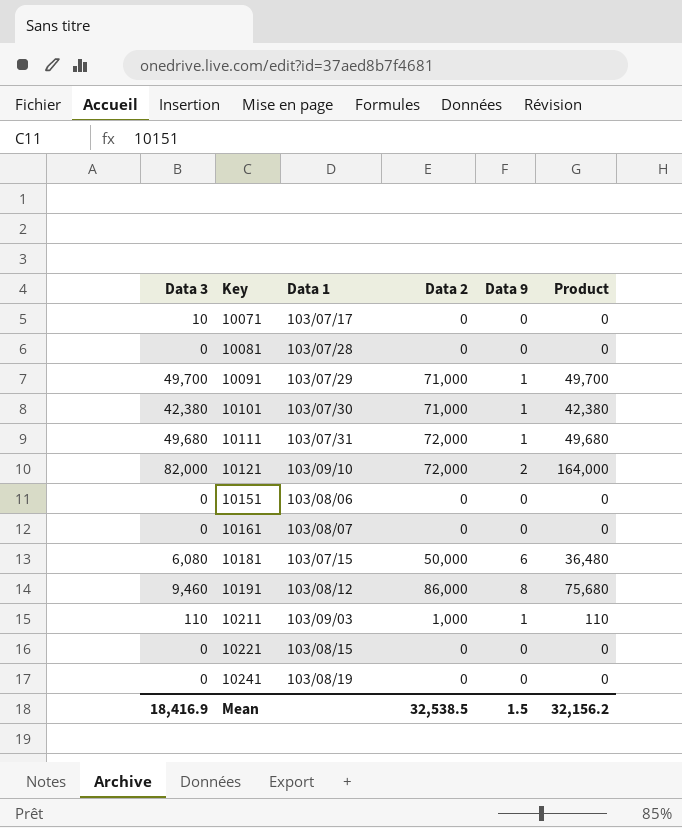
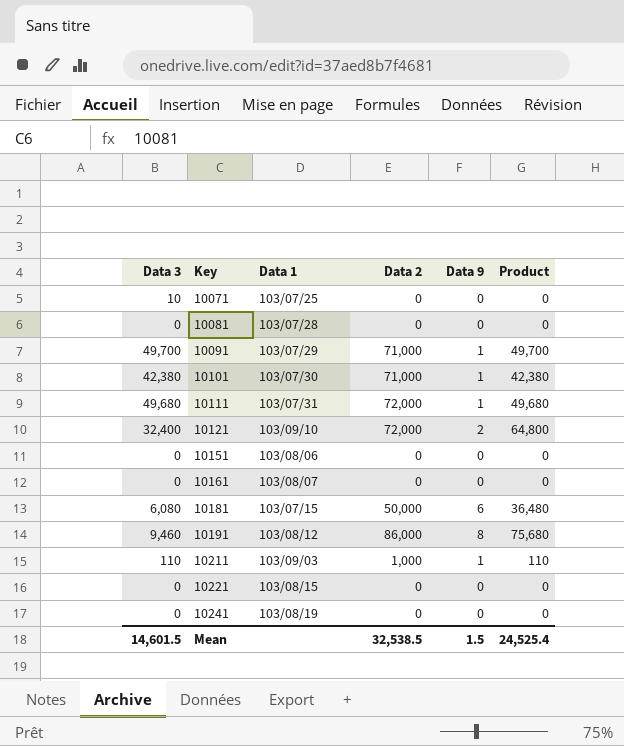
10071 | Data 1: 103/07/17 -> 103/07/25
10121 | Data 3: 82,000 -> 32,400
10121 | Product: 164,000 -> 64,800
Mean | Data 3: 18,416.9 -> 14,601.5
Mean | Product: 32,156.2 -> 24,525.4

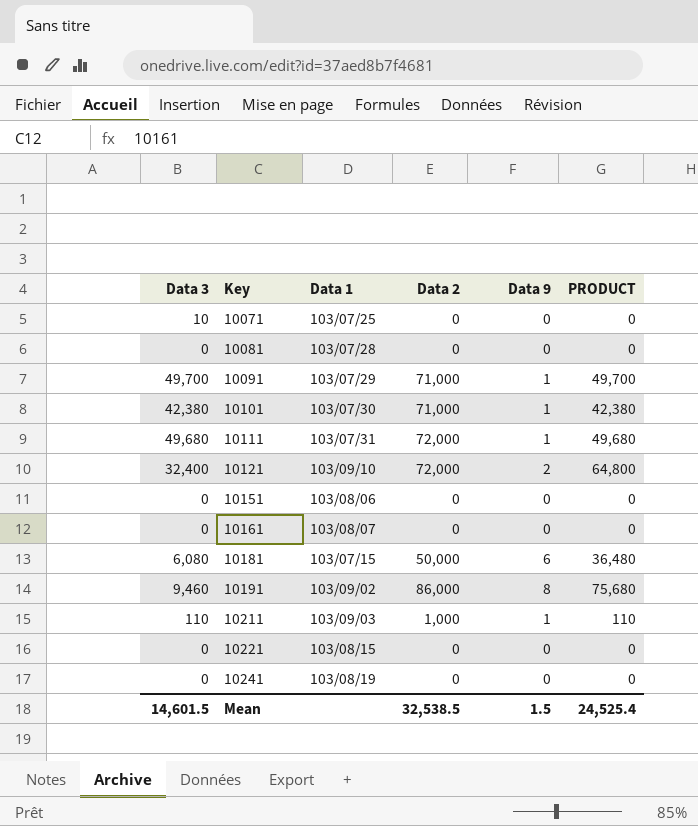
column name: Product -> PRODUCT
10191 | Data 1: 103/08/12 -> 103/09/02

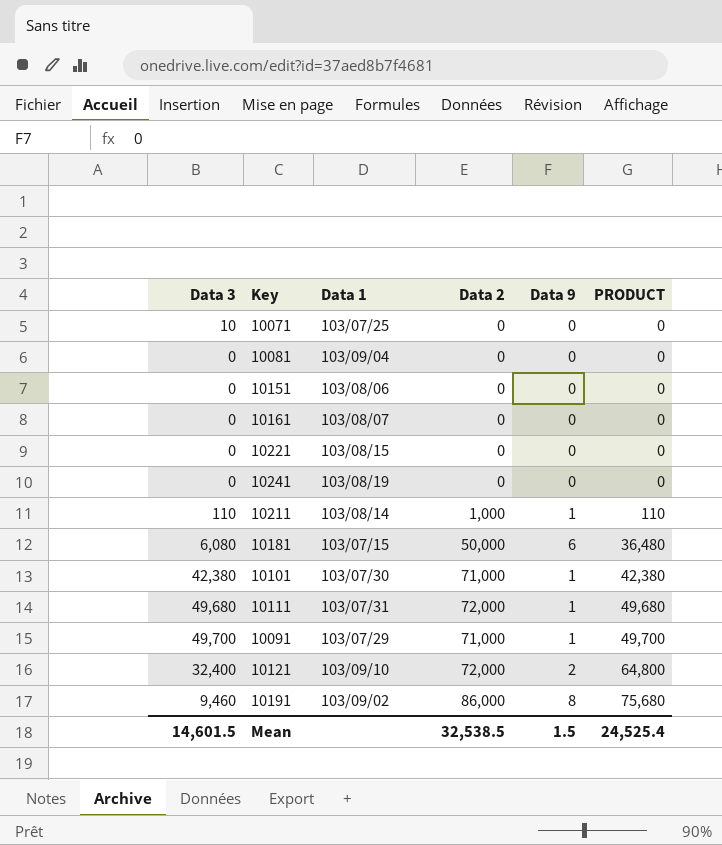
row order: Key ascending -> PRODUCT ascending
10081 | Data 1: 103/07/28 -> 103/09/04
10211 | Data 1: 103/09/03 -> 103/08/14

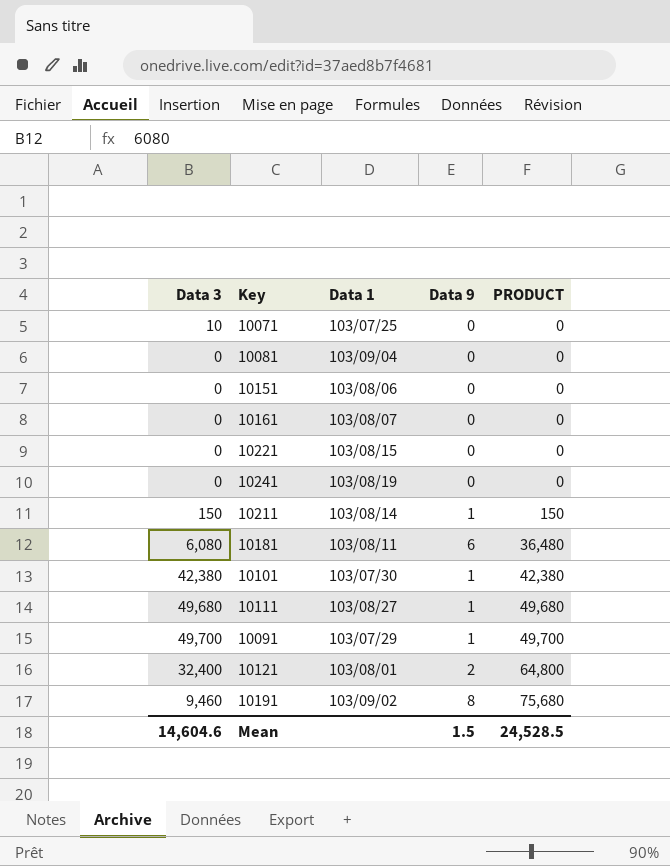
column Data 2 | position: 4 -> none
10211 | Data 3: 110 -> 150
10211 | PRODUCT: 110 -> 150
10181 | Data 1: 103/07/15 -> 103/08/11
10111 | Data 1: 103/07/31 -> 103/08/27
10121 | Data 1: 103/09/10 -> 103/08/01
Mean | Data 3: 14,601.5 -> 14,604.6
Mean | PRODUCT: 24,525.4 -> 24,528.5

